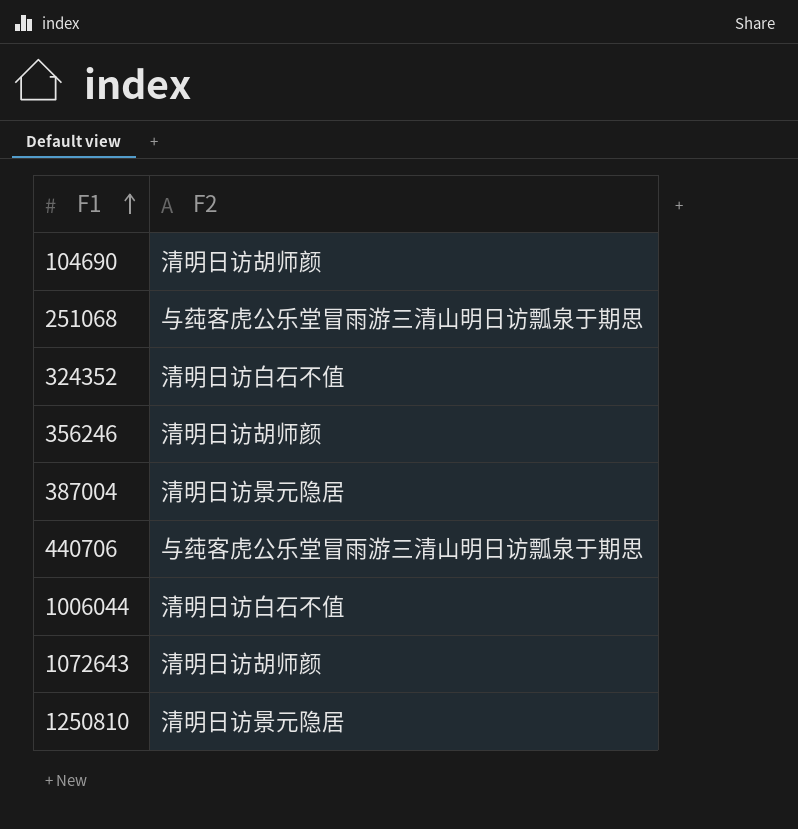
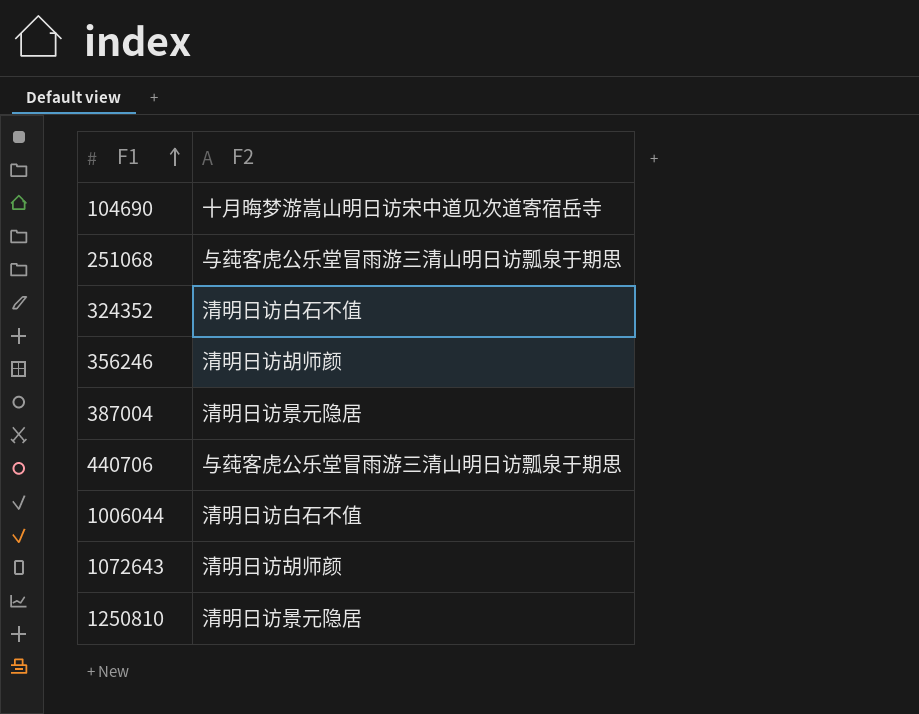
104690 | F2: 清明日访胡师颜 -> 十月晦梦游嵩山明日访宋中道见次道寄宿岳寺

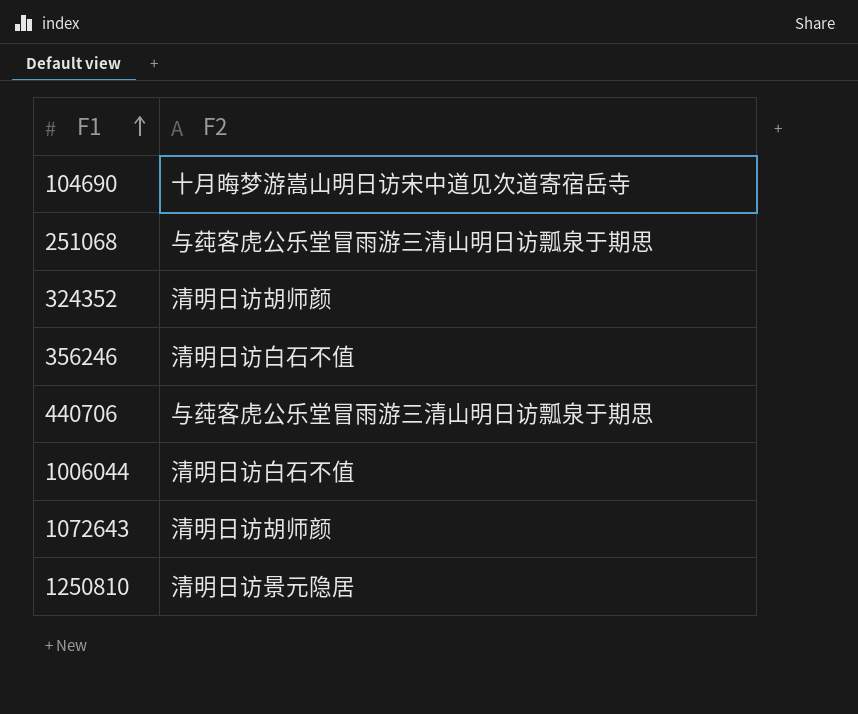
row 387004: 清明日访景元隐居 -> none
324352 | F2: 清明日访白石不值 -> 清明日访胡师颜
356246 | F2: 清明日访胡师颜 -> 清明日访白石不值

